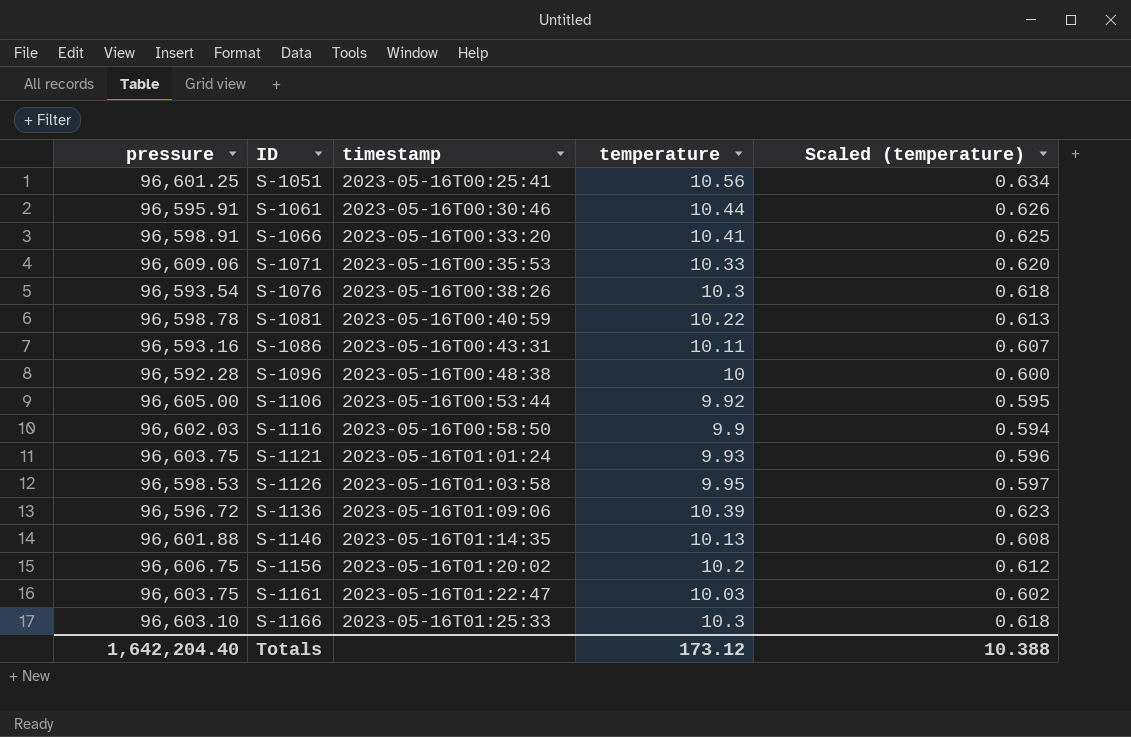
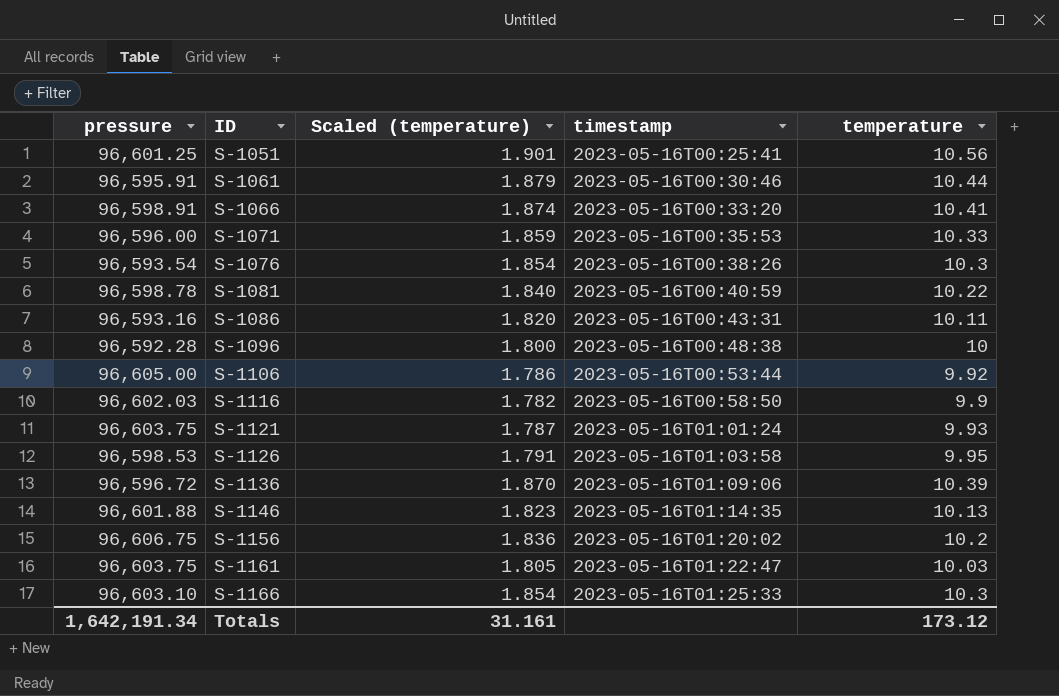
column Scaled (temperature) | formula: [temperature] * 0.06 -> [temperature] * 0.18
column Scaled (temperature) | position: 5 -> 3
S-1071 | pressure: 96,609.06 -> 96,596.00
Totals | pressure: 1,642,204.40 -> 1,642,191.34
Totals | Scaled (temperature): 10.388 -> 31.161

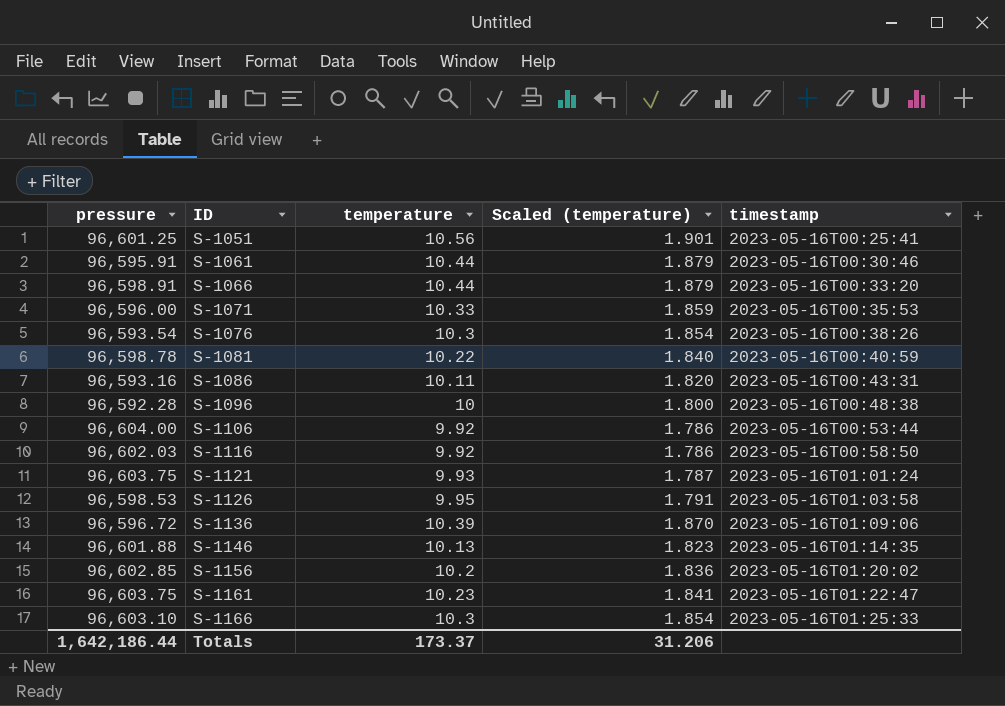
column temperature | position: 5 -> 3
S-1066 | temperature: 10.41 -> 10.44
S-1066 | Scaled (temperature): 1.874 -> 1.879
S-1106 | pressure: 96,605.00 -> 96,604.00
S-1116 | temperature: 9.9 -> 9.92
S-1116 | Scaled (temperature): 1.782 -> 1.786
S-1156 | pressure: 96,606.75 -> 96,602.85
S-1161 | temperature: 10.03 -> 10.23
S-1161 | Scaled (temperature): 1.805 -> 1.841
Totals | pressure: 1,642,191.34 -> 1,642,186.44
Totals | temperature: 173.12 -> 173.37
Totals | Scaled (temperature): 31.161 -> 31.206

